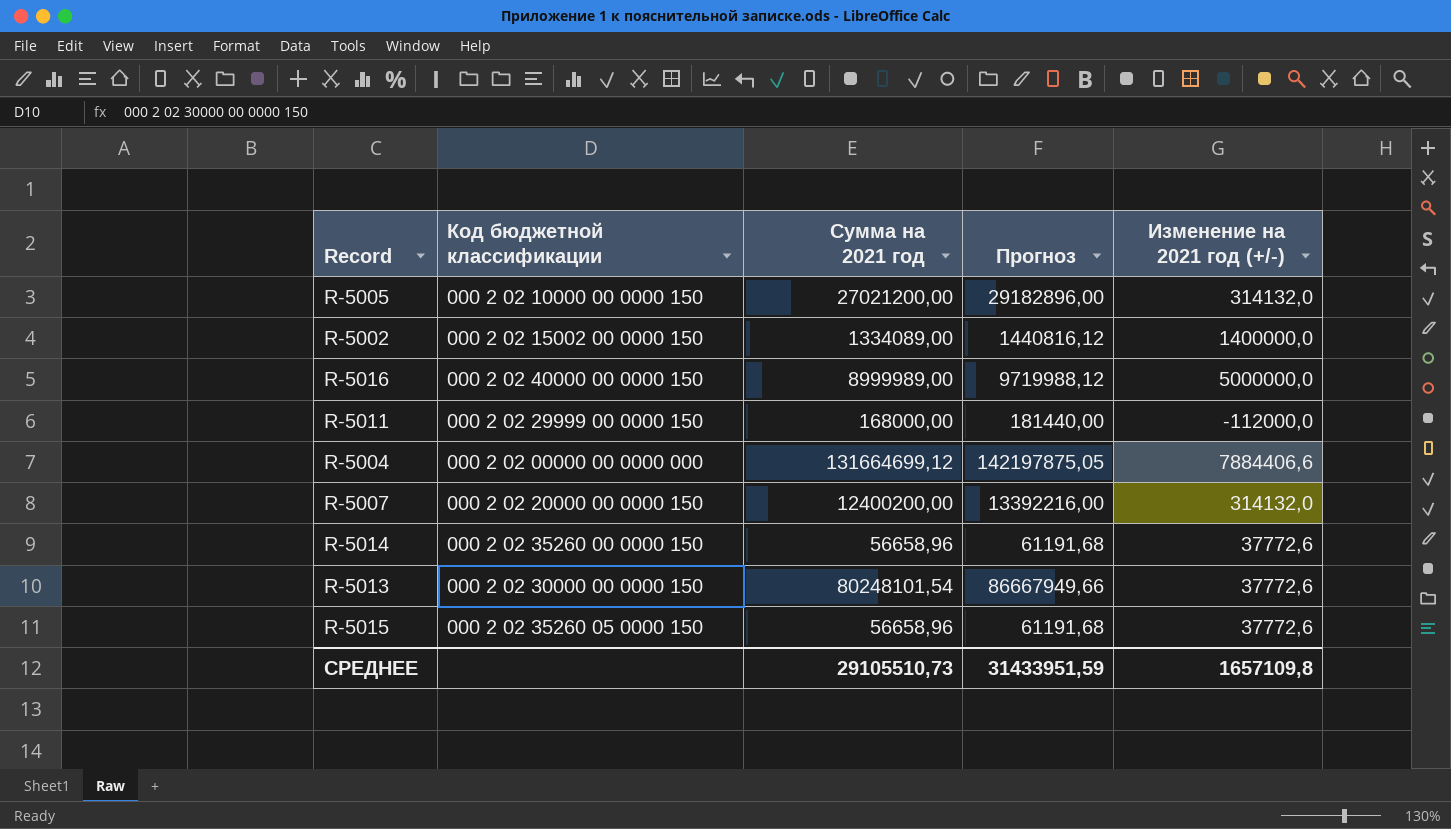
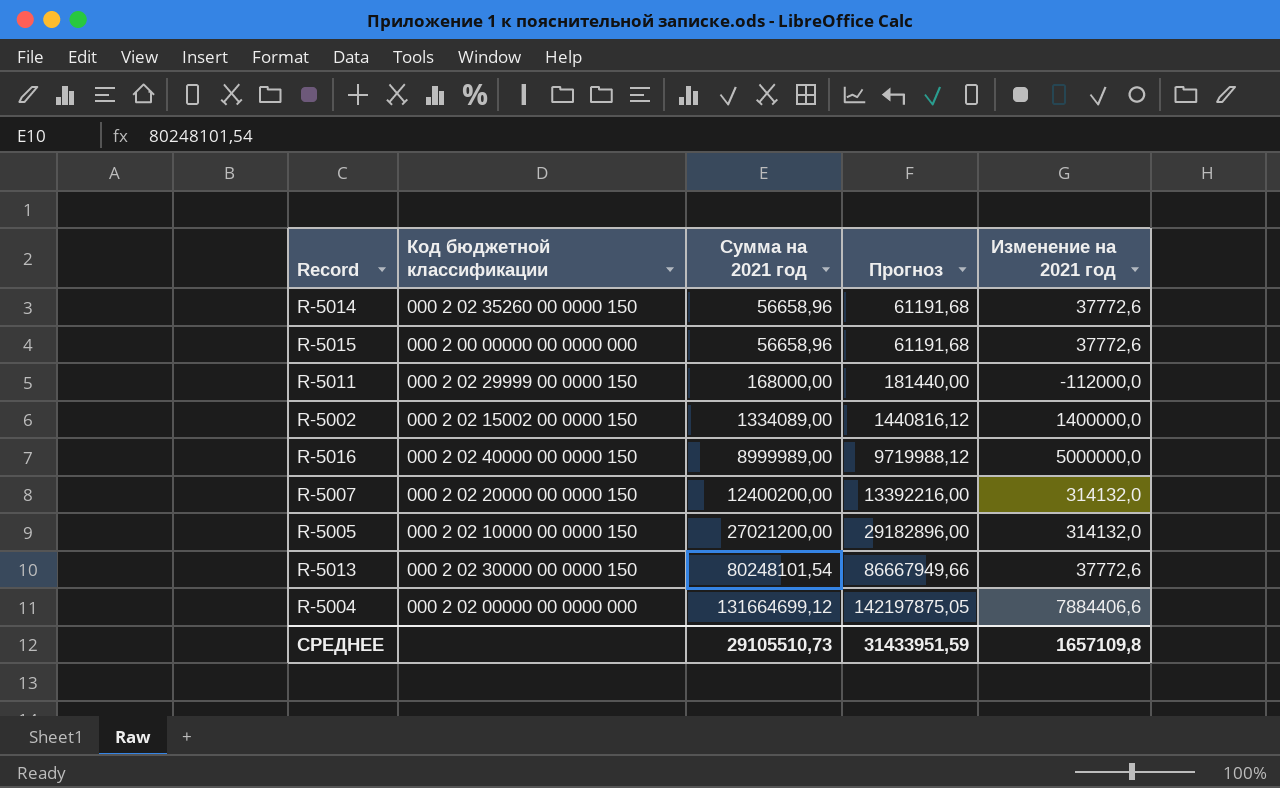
row order: none -> Сумма на 2021 год ascending
column name: Изменение на 2021 год (+/-) -> Изменение на 2021 год
R-5015 | Код бюджетной классификации: 000 2 02 35260 05 0000 150 -> 000 2 00 00000 00 0000 000

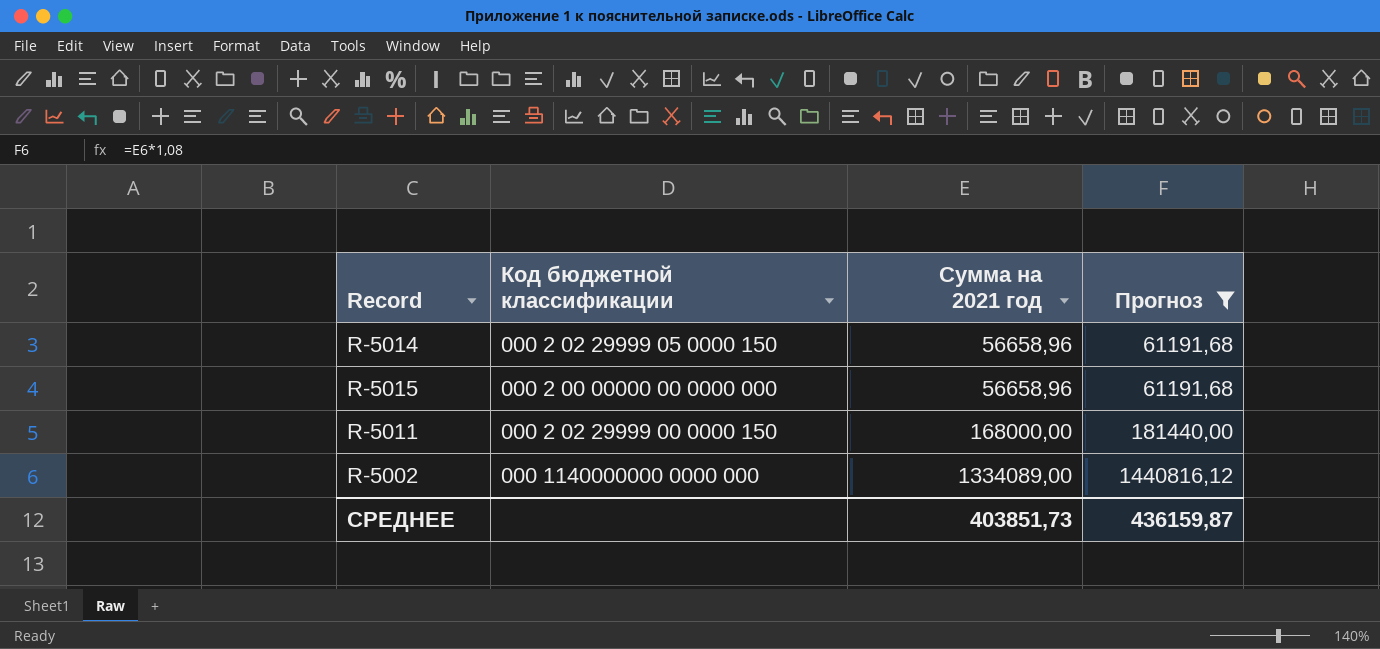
filter: none -> Прогноз <= 1440816,12
column Изменение на 2021 год | position: 5 -> none
R-5014 | Код бюджетной классификации: 000 2 02 35260 00 0000 150 -> 000 2 02 29999 05 0000 150
R-5002 | Код бюджетной классификации: 000 2 02 15002 00 0000 150 -> 000 1140000000 0000 000
СРЕДНЕЕ | Сумма на 2021 год: 29105510,73 -> 403851,73
СРЕДНЕЕ | Прогноз: 31433951,59 -> 436159,87

